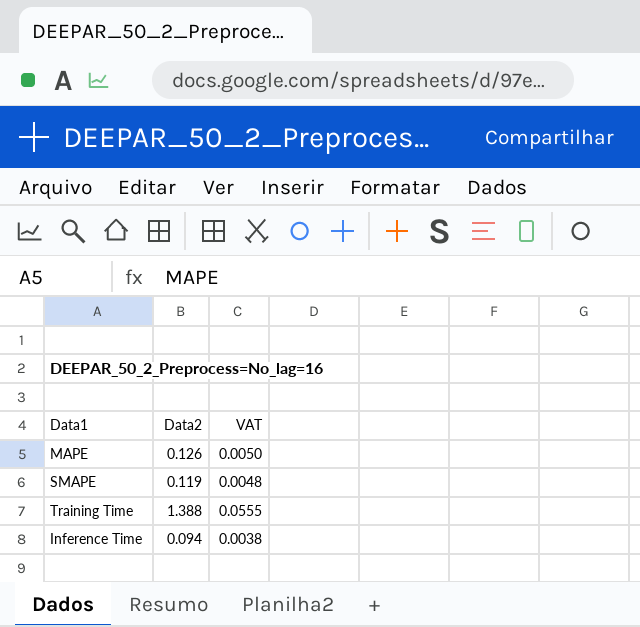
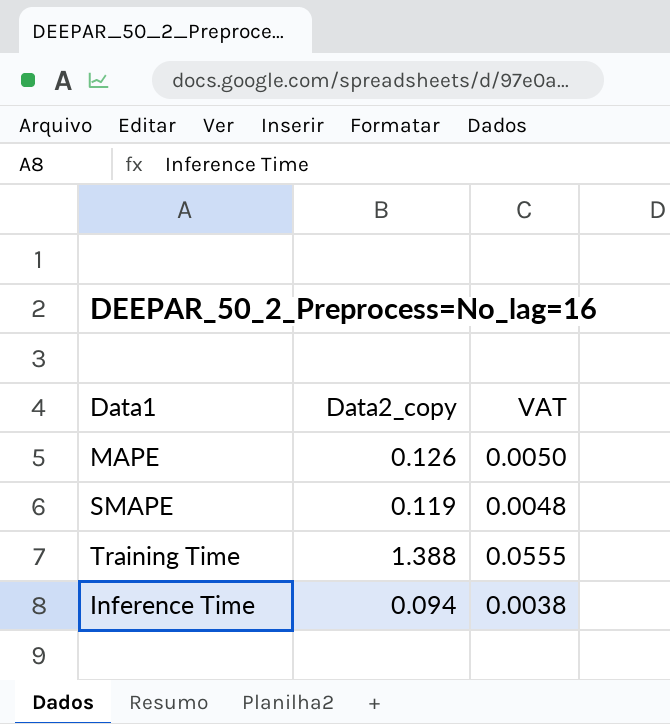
column name: Data2 -> Data2_copy

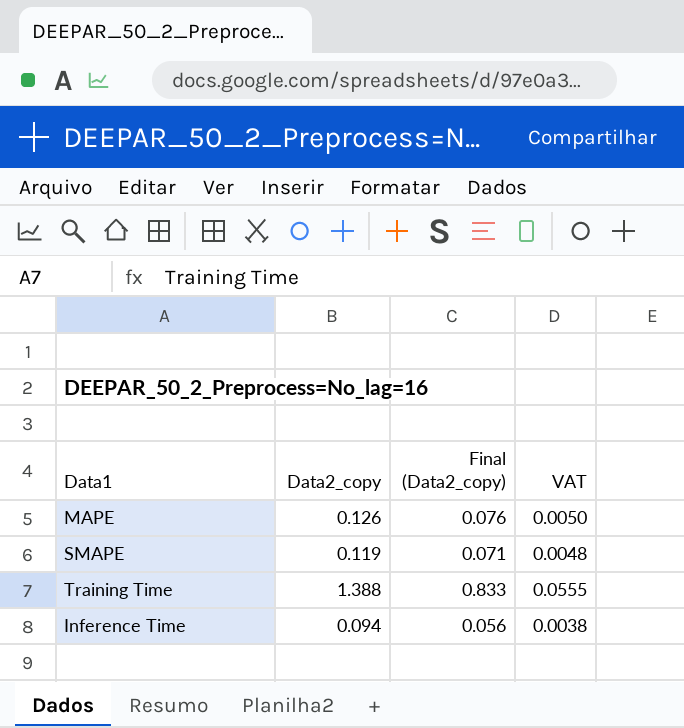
column Final (Data2_copy) | formula: none -> [Data2_copy] * 0.6

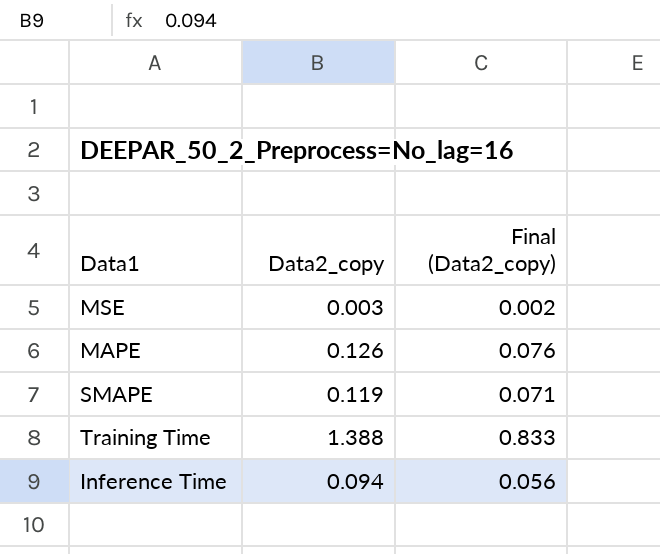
column VAT | formula: [Data2_copy] * 0.04 -> none
row MSE: none -> 0.003 | 0.002

